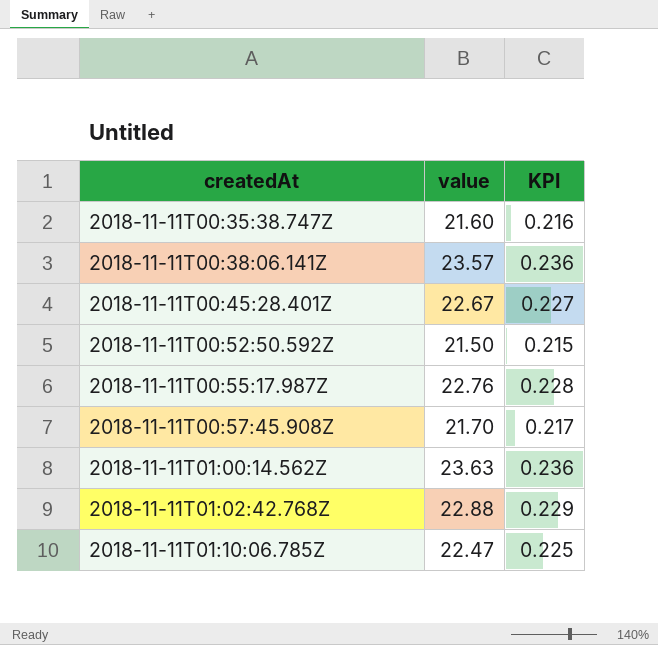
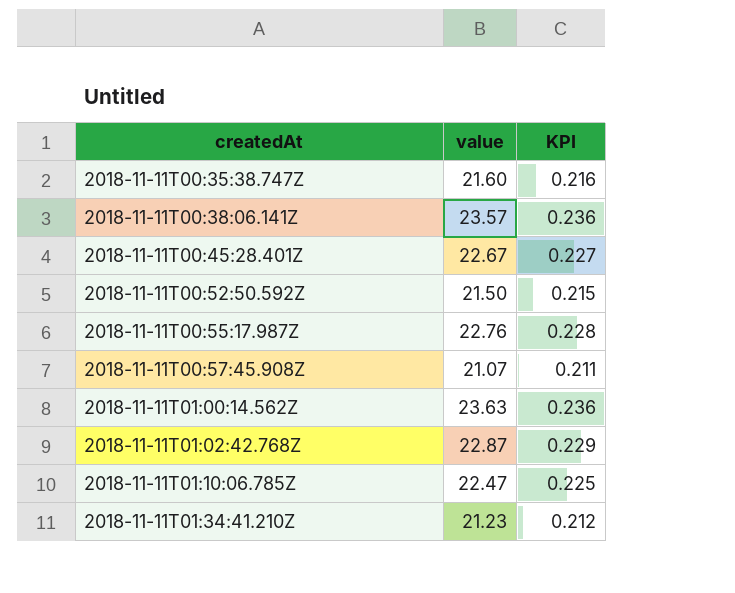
2018-11-11T00:57:45.908Z | value: 21.70 -> 21.07
2018-11-11T00:57:45.908Z | KPI: 0.217 -> 0.211
2018-11-11T01:02:42.768Z | value: 22.88 -> 22.87
row 2018-11-11T01:34:41.210Z: none -> 21.23 | 0.212

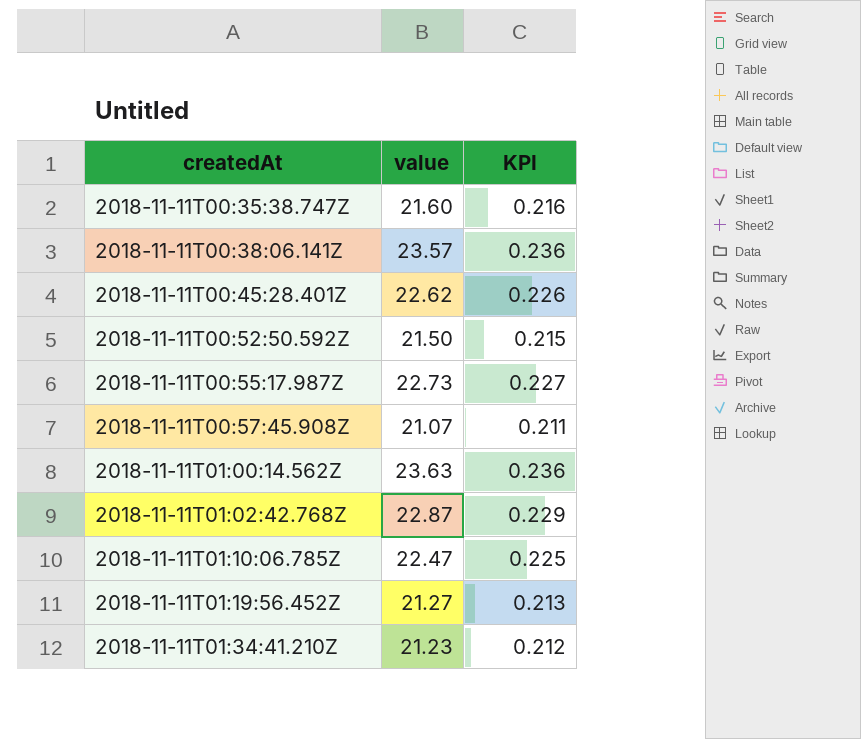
2018-11-11T00:45:28.401Z | value: 22.67 -> 22.62
2018-11-11T00:45:28.401Z | KPI: 0.227 -> 0.226
2018-11-11T00:55:17.987Z | value: 22.76 -> 22.73
2018-11-11T00:55:17.987Z | KPI: 0.228 -> 0.227
row 2018-11-11T01:19:56.452Z: none -> 21.27 | 0.213

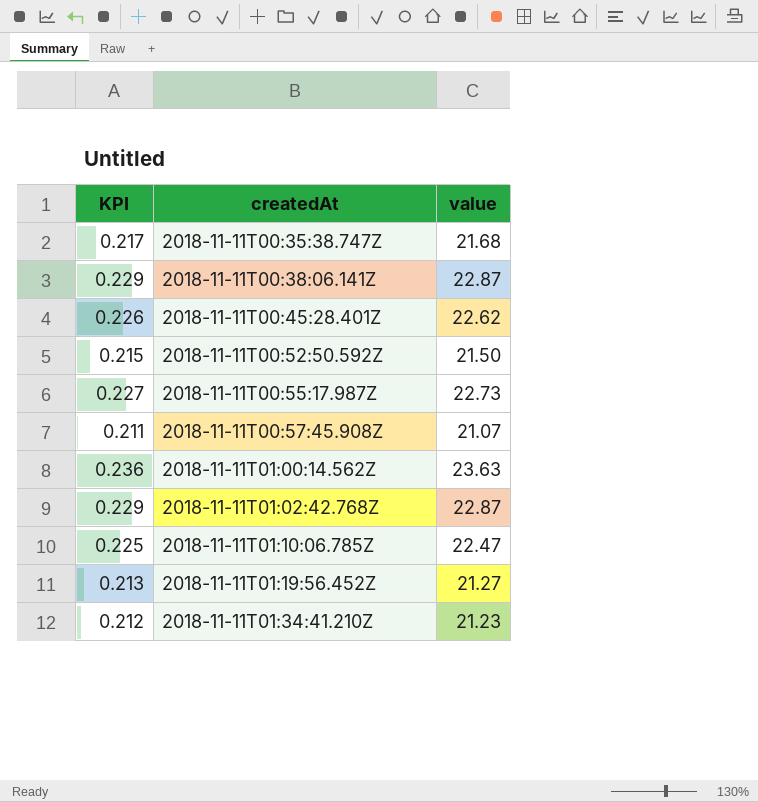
column KPI | position: 3 -> 1
2018-11-11T00:35:38.747Z | KPI: 0.216 -> 0.217
2018-11-11T00:35:38.747Z | value: 21.60 -> 21.68
2018-11-11T00:38:06.141Z | KPI: 0.236 -> 0.229
2018-11-11T00:38:06.141Z | value: 23.57 -> 22.87

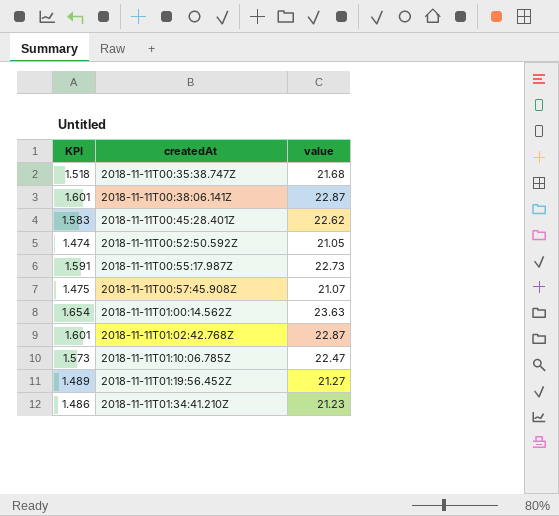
column KPI | formula: [value] * 0.01 -> [value] * 0.07
2018-11-11T00:52:50.592Z | value: 21.50 -> 21.05

